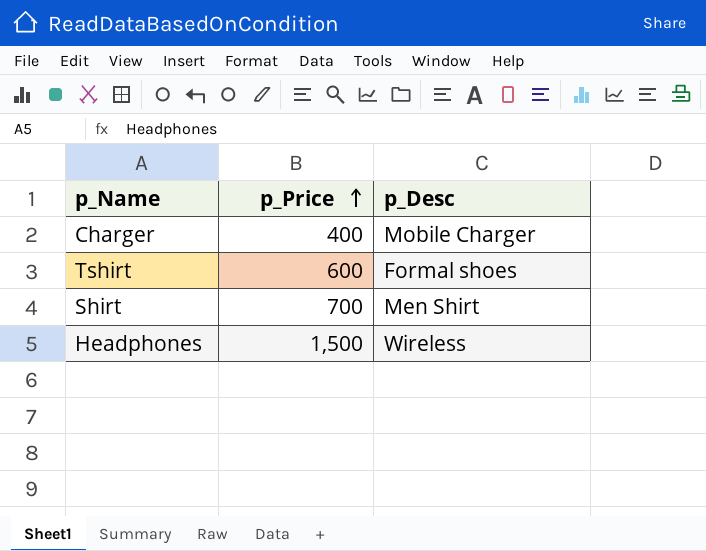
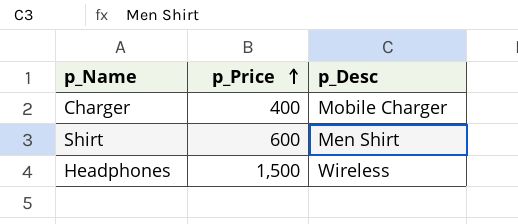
row Tshirt: 600 | Formal shoes -> none
Shirt | p_Price: 700 -> 600

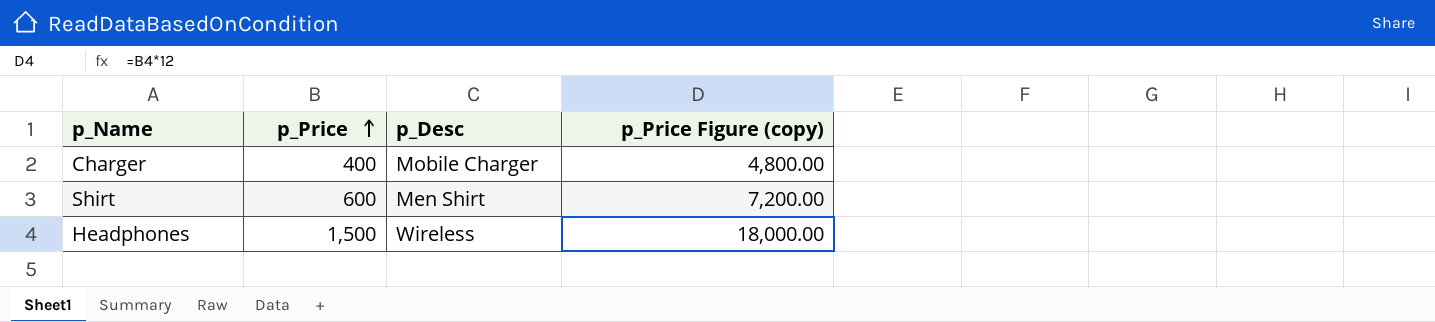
column p_Price Figure (copy) | formula: none -> [p_Price] * 12

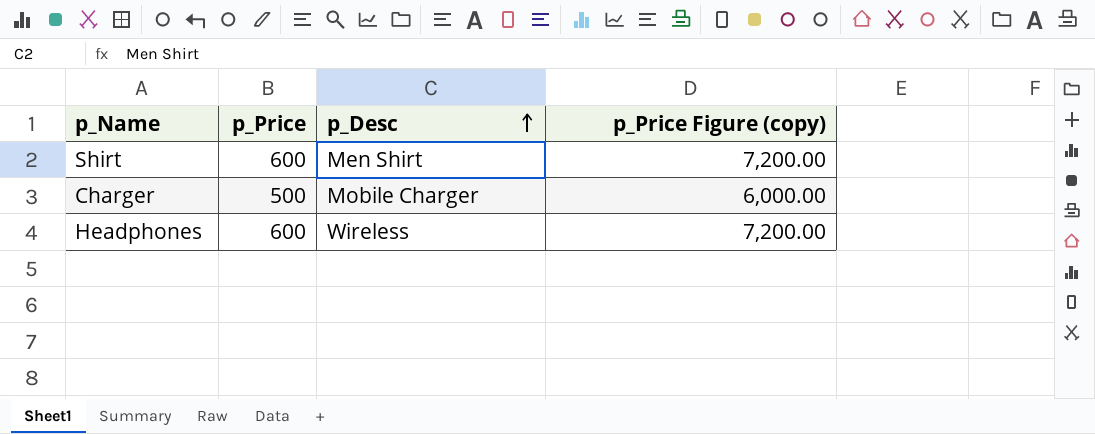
row order: p_Price ascending -> p_Desc ascending
Charger | p_Price: 400 -> 500
Charger | p_Price Figure (copy): 4,800.00 -> 6,000.00
Headphones | p_Price: 1,500 -> 600
Headphones | p_Price Figure (copy): 18,000.00 -> 7,200.00

